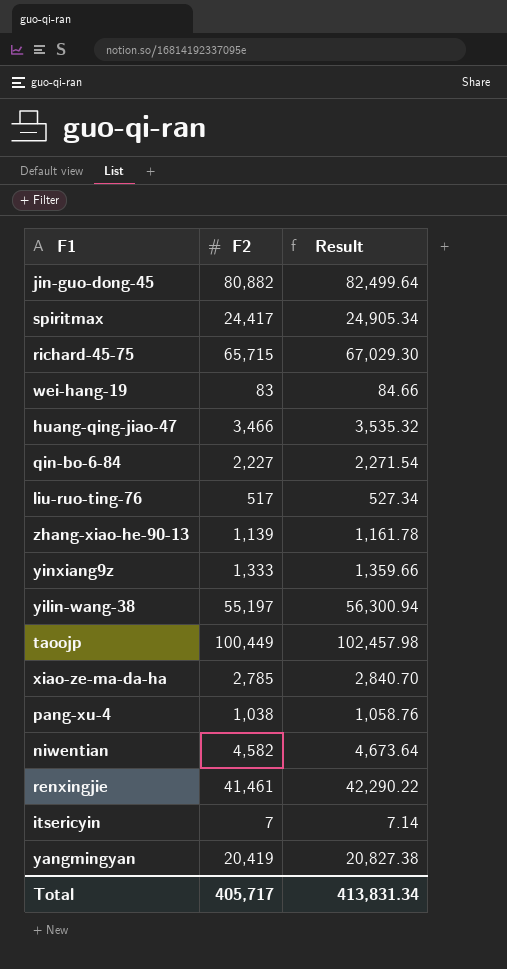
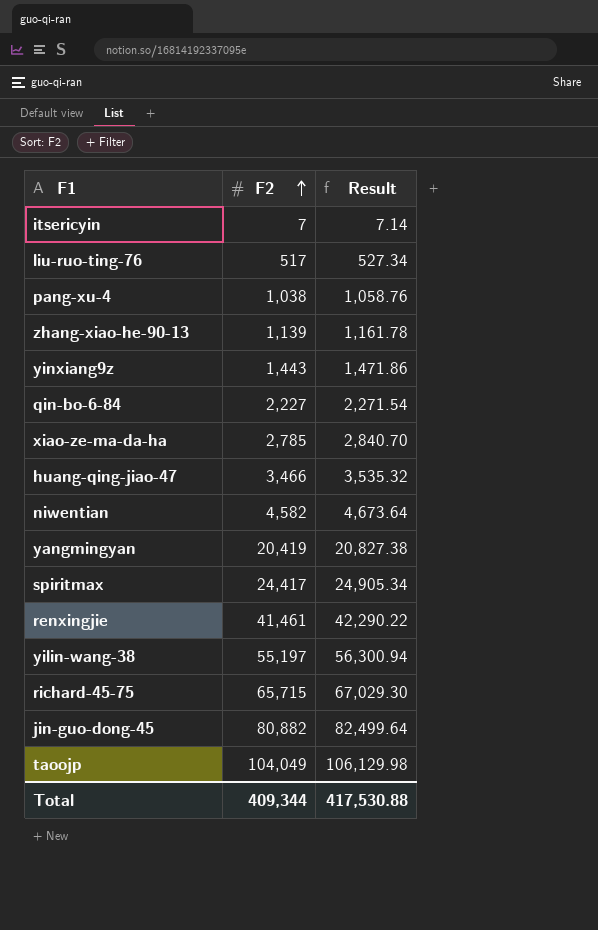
row order: none -> F2 ascending
row wei-hang-19: 83 | 84.66 -> none
yinxiang9z | F2: 1,333 -> 1,443
yinxiang9z | Result: 1,359.66 -> 1,471.86
taoojp | F2: 100,449 -> 104,049
taoojp | Result: 102,457.98 -> 106,129.98
Total | F2: 405,717 -> 409,344
Total | Result: 413,831.34 -> 417,530.88

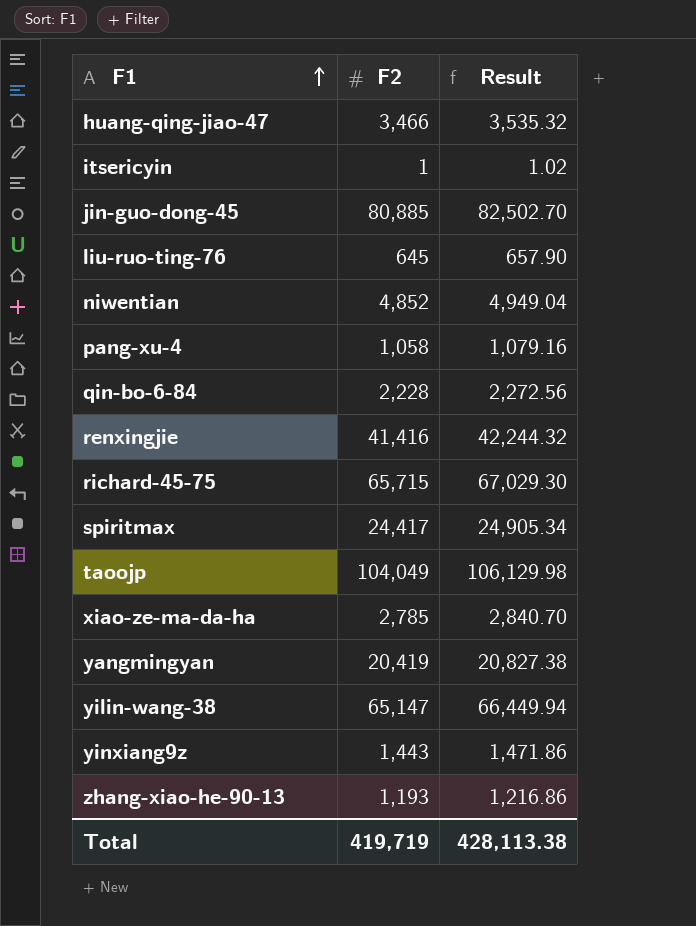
row order: F2 ascending -> F1 ascending
itsericyin | F2: 7 -> 1
itsericyin | Result: 7.14 -> 1.02
jin-guo-dong-45 | F2: 80,882 -> 80,885
jin-guo-dong-45 | Result: 82,499.64 -> 82,502.70
liu-ruo-ting-76 | F2: 517 -> 645
liu-ruo-ting-76 | Result: 527.34 -> 657.90
niwentian | F2: 4,582 -> 4,852
niwentian | Result: 4,673.64 -> 4,949.04
pang-xu-4 | F2: 1,038 -> 1,058
pang-xu-4 | Result: 1,058.76 -> 1,079.16
qin-bo-6-84 | F2: 2,227 -> 2,228
qin-bo-6-84 | Result: 2,271.54 -> 2,272.56
renxingjie | F2: 41,461 -> 41,416
renxingjie | Result: 42,290.22 -> 42,244.32
yilin-wang-38 | F2: 55,197 -> 65,147
yilin-wang-38 | Result: 56,300.94 -> 66,449.94
zhang-xiao-he-90-13 | F2: 1,139 -> 1,193
zhang-xiao-he-90-13 | Result: 1,161.78 -> 1,216.86
Total | F2: 409,344 -> 419,719
Total | Result: 417,530.88 -> 428,113.38

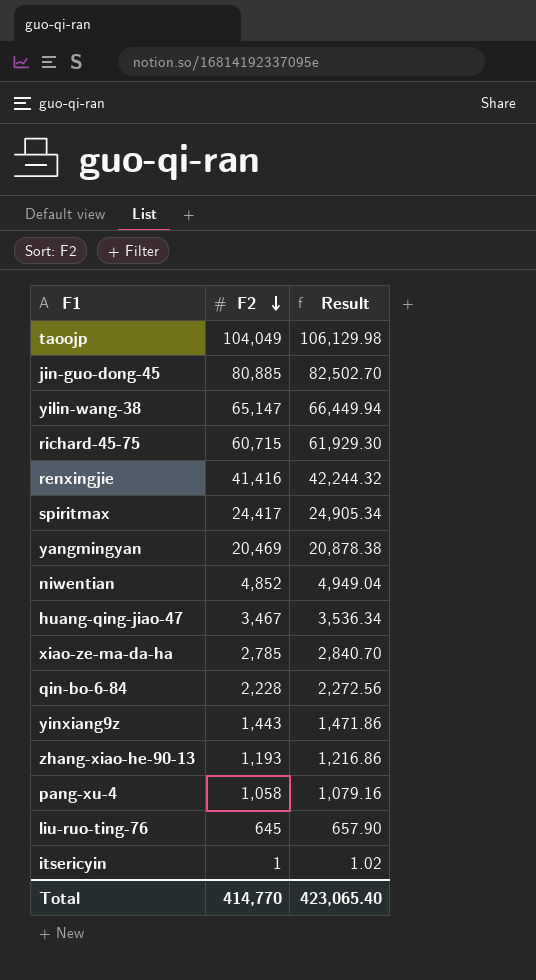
row order: F1 ascending -> F2 descending
richard-45-75 | F2: 65,715 -> 60,715
richard-45-75 | Result: 67,029.30 -> 61,929.30
yangmingyan | F2: 20,419 -> 20,469
yangmingyan | Result: 20,827.38 -> 20,878.38
huang-qing-jiao-47 | F2: 3,466 -> 3,467
huang-qing-jiao-47 | Result: 3,535.32 -> 3,536.34
Total | F2: 419,719 -> 414,770
Total | Result: 428,113.38 -> 423,065.40

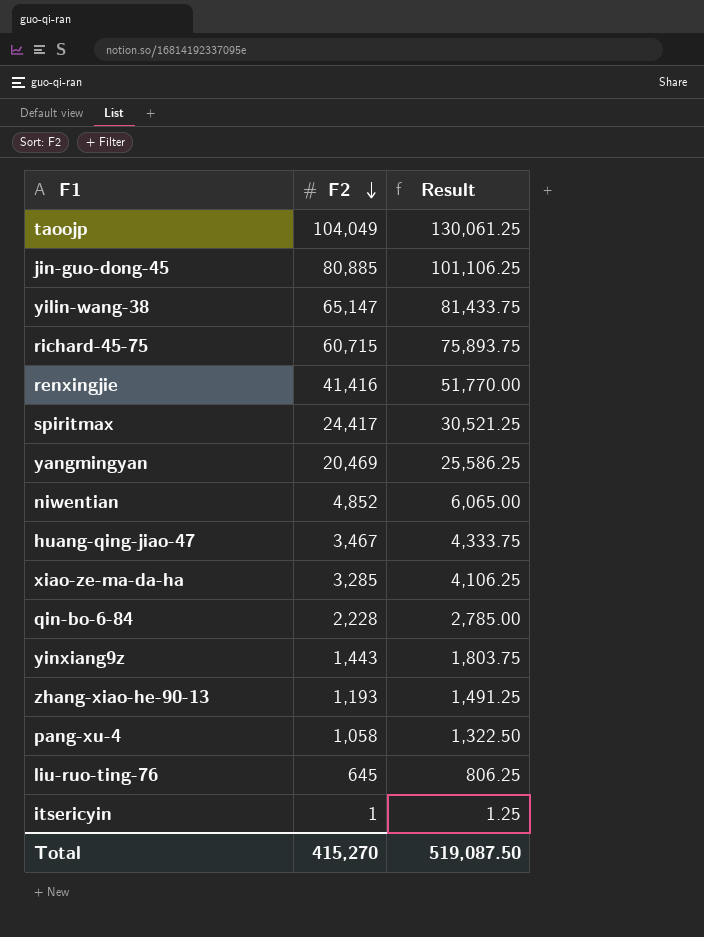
column Result | formula: [F2] * 1.02 -> [F2] * 1.25
xiao-ze-ma-da-ha | F2: 2,785 -> 3,285
Total | F2: 414,770 -> 415,270
Total | Result: 423,065.40 -> 519,087.50

